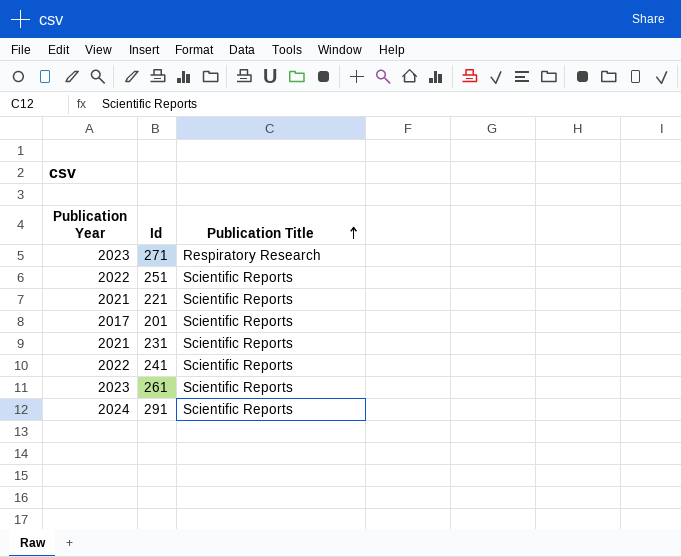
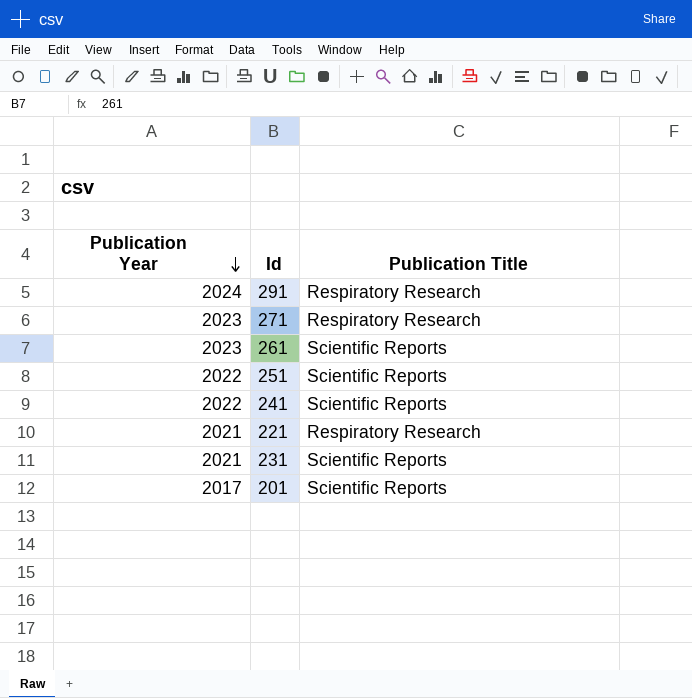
row order: Publication Title ascending -> Publication Year descending
291 | Publication Title: Scientific Reports -> Respiratory Research
221 | Publication Title: Scientific Reports -> Respiratory Research

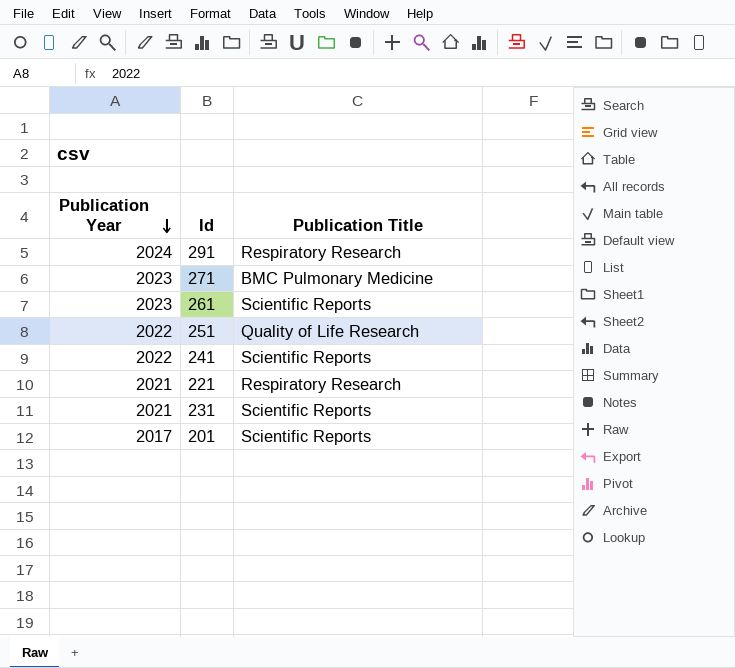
271 | Publication Title: Respiratory Research -> BMC Pulmonary Medicine
251 | Publication Title: Scientific Reports -> Quality of Life Research

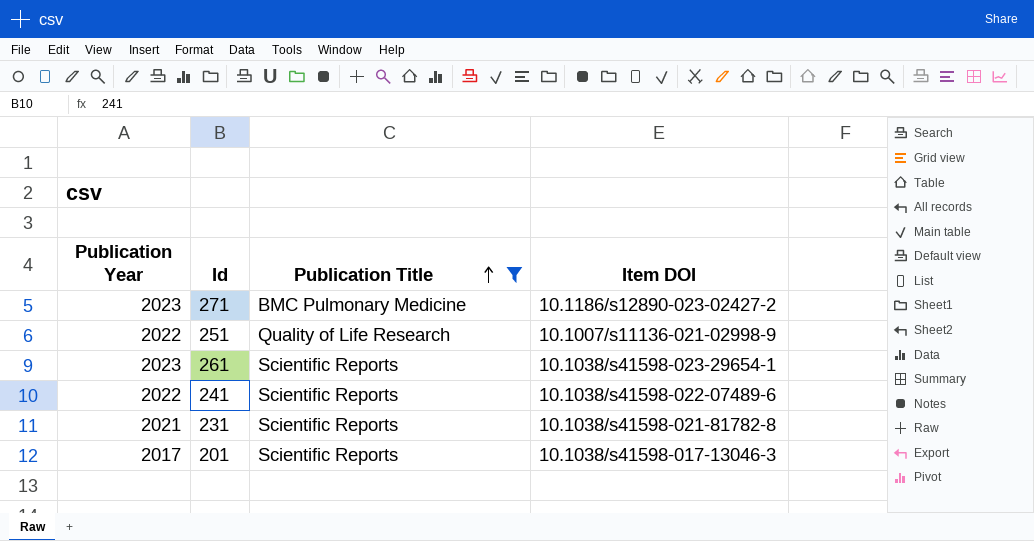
filter: none -> Publication Title != Respiratory Research
row order: Publication Year descending -> Publication Title ascending
column Item DOI | position: none -> 4

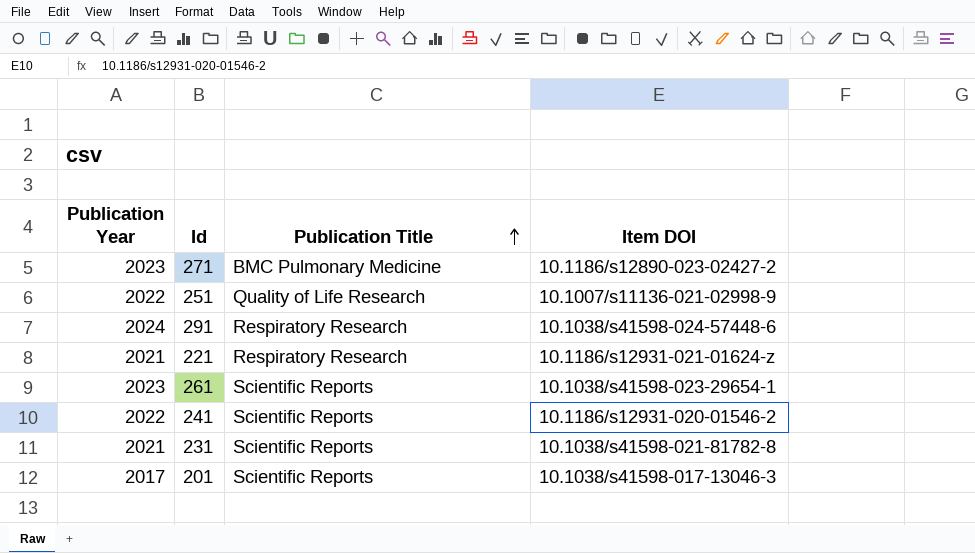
filter: Publication Title != Respiratory Research -> none
241 | Item DOI: 10.1038/s41598-022-07489-6 -> 10.1186/s12931-020-01546-2

